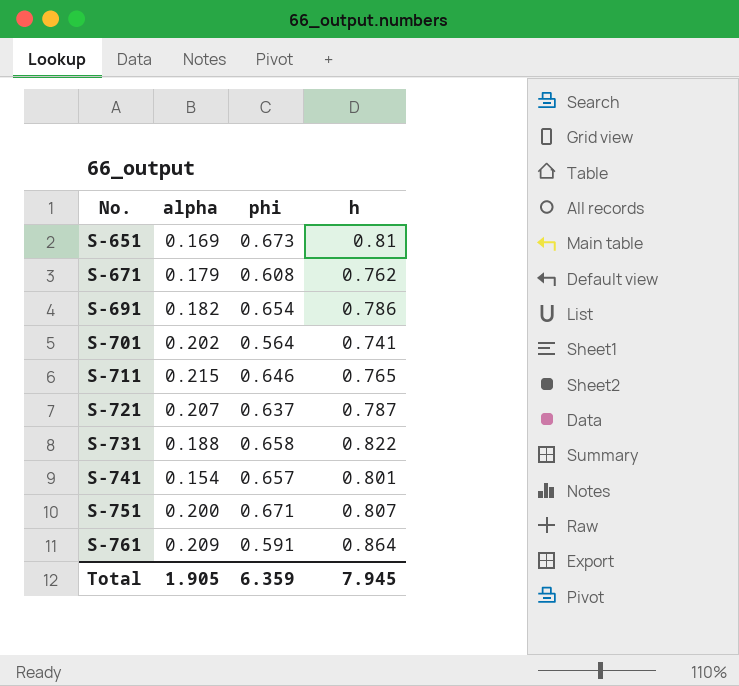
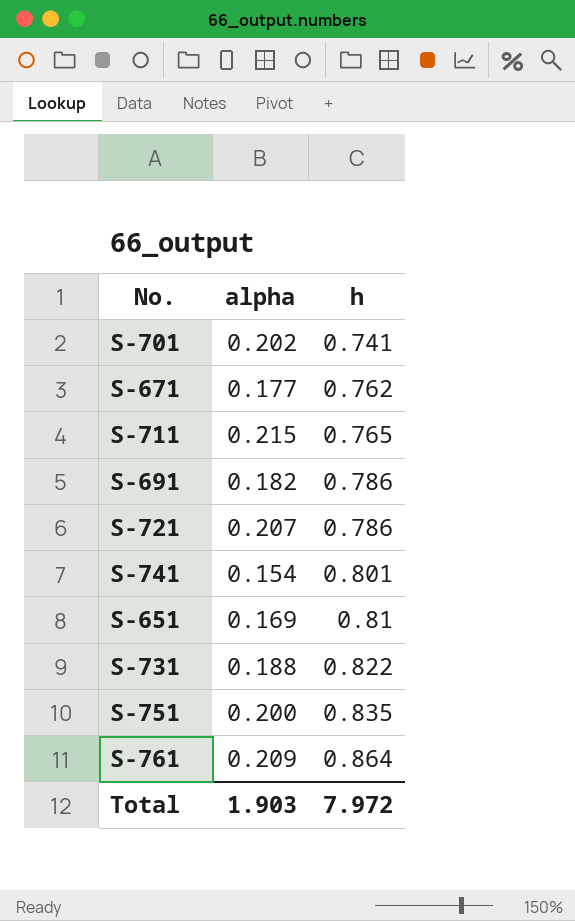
row order: No. ascending -> h ascending
column phi | position: 3 -> none
S-671 | alpha: 0.179 -> 0.177
S-721 | h: 0.787 -> 0.786
S-751 | h: 0.807 -> 0.835
Total | alpha: 1.905 -> 1.903
Total | h: 7.945 -> 7.972

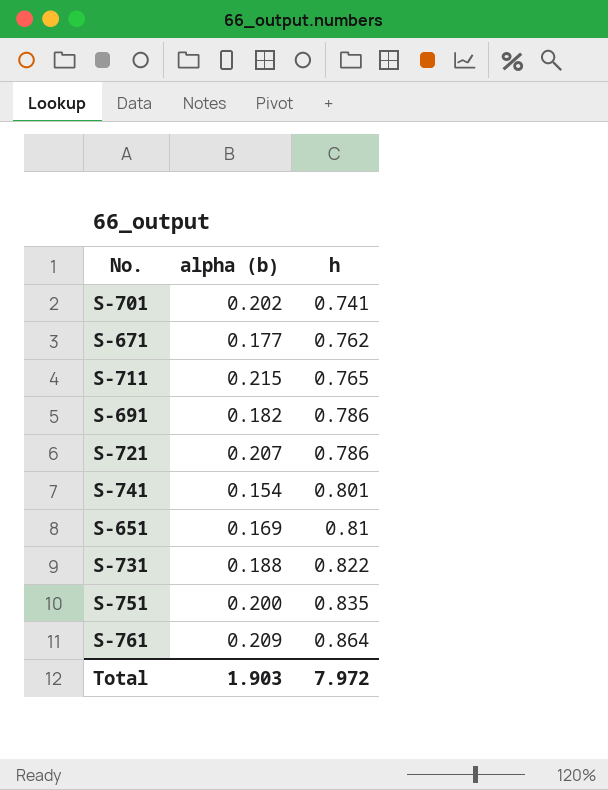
column name: alpha -> alpha (b)

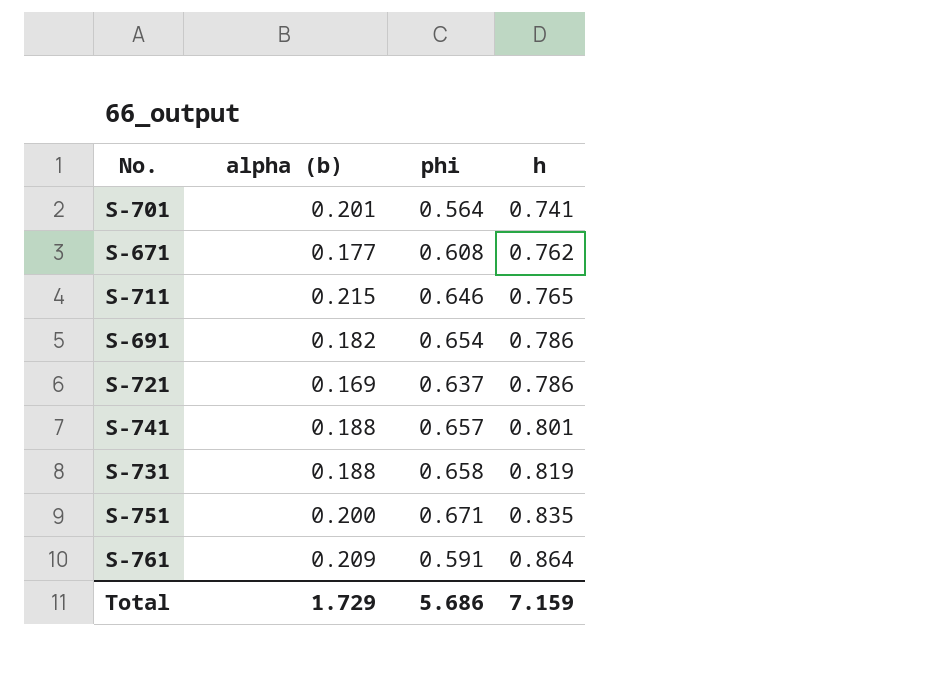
column phi | position: none -> 3
row S-651: 0.169 | 0.81 -> none
S-701 | alpha (b): 0.202 -> 0.201
S-721 | alpha (b): 0.207 -> 0.169
S-741 | alpha (b): 0.154 -> 0.188
S-731 | h: 0.822 -> 0.819
Total | alpha (b): 1.903 -> 1.729
Total | h: 7.972 -> 7.159

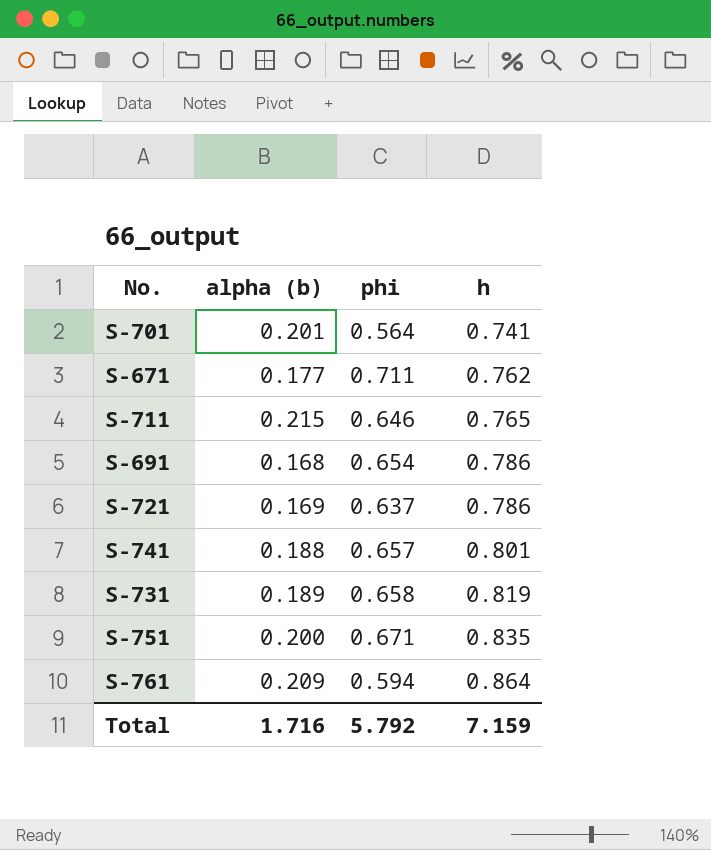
S-671 | phi: 0.608 -> 0.711
S-691 | alpha (b): 0.182 -> 0.168
S-731 | alpha (b): 0.188 -> 0.189
S-761 | phi: 0.591 -> 0.594
Total | alpha (b): 1.729 -> 1.716
Total | phi: 5.686 -> 5.792

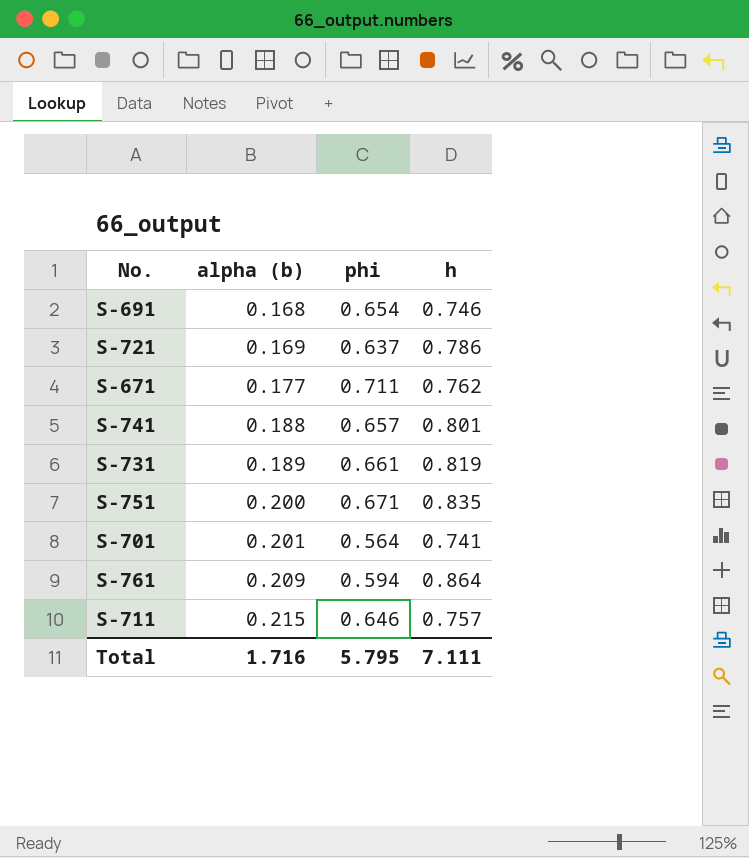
row order: h ascending -> alpha (b) ascending
S-691 | h: 0.786 -> 0.746
S-731 | phi: 0.658 -> 0.661
S-711 | h: 0.765 -> 0.757
Total | phi: 5.792 -> 5.795
Total | h: 7.159 -> 7.111

